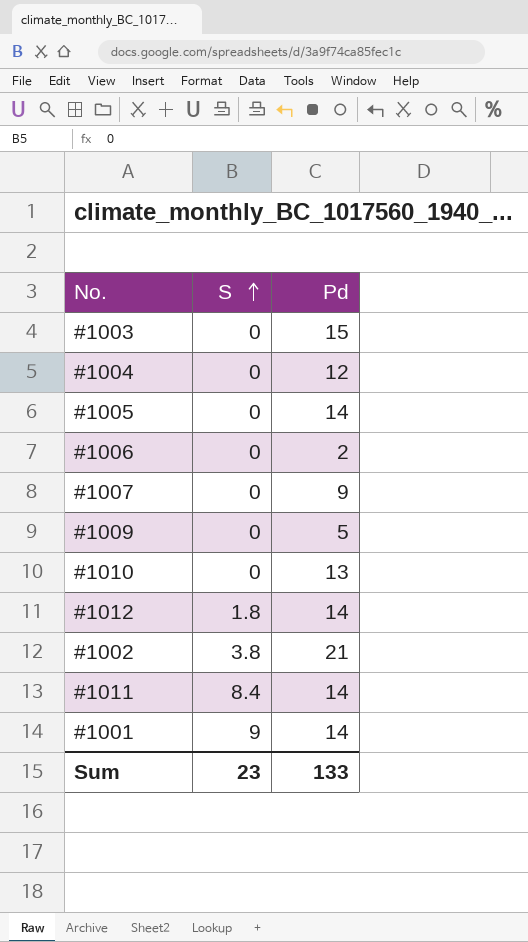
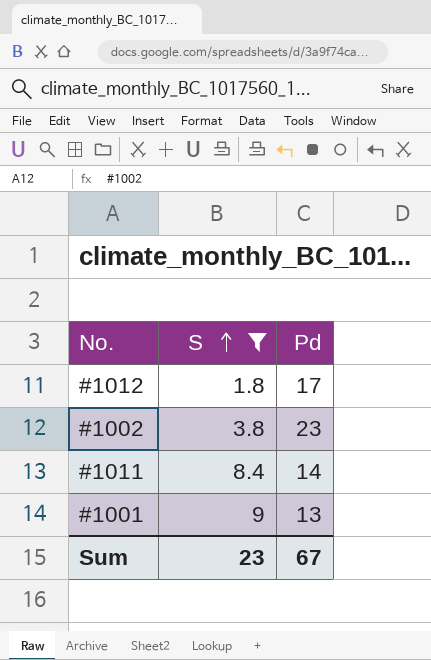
filter: none -> S != 0
#1012 | Pd: 14 -> 17
#1002 | Pd: 21 -> 23
#1001 | Pd: 14 -> 13
Sum | Pd: 133 -> 67

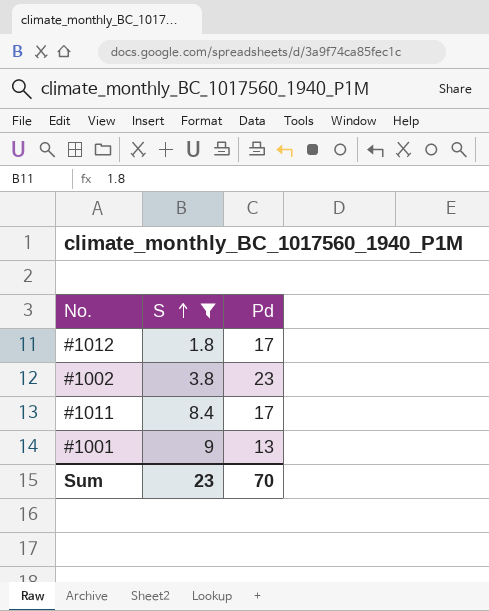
#1011 | Pd: 14 -> 17
Sum | Pd: 67 -> 70

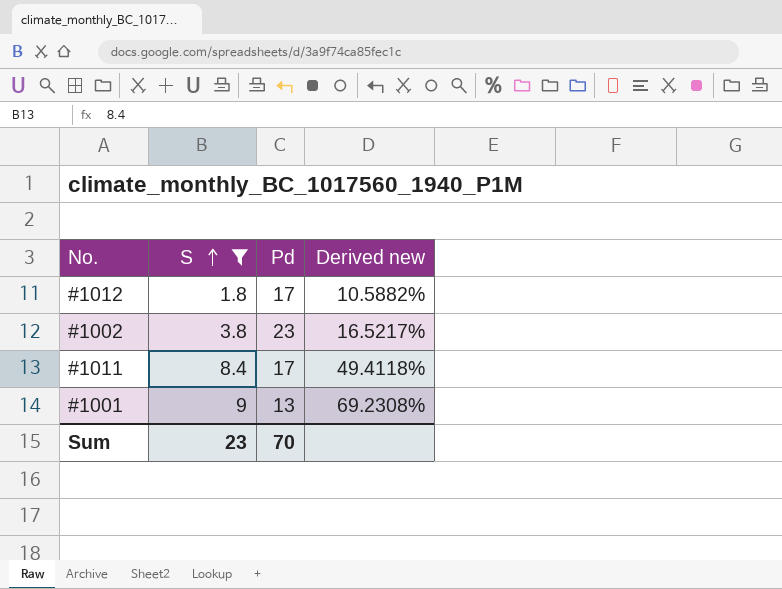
column Derived new | formula: none -> [S] / [Pd]

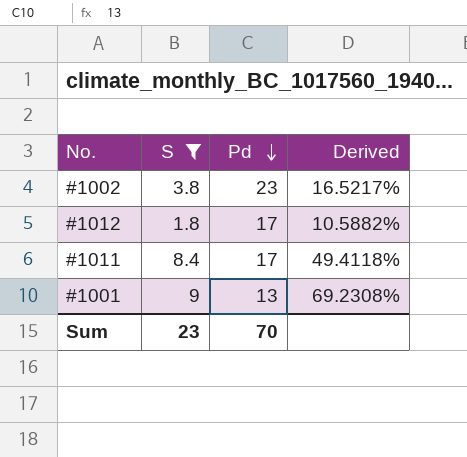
row order: S ascending -> Pd descending
column name: Derived new -> Derived

